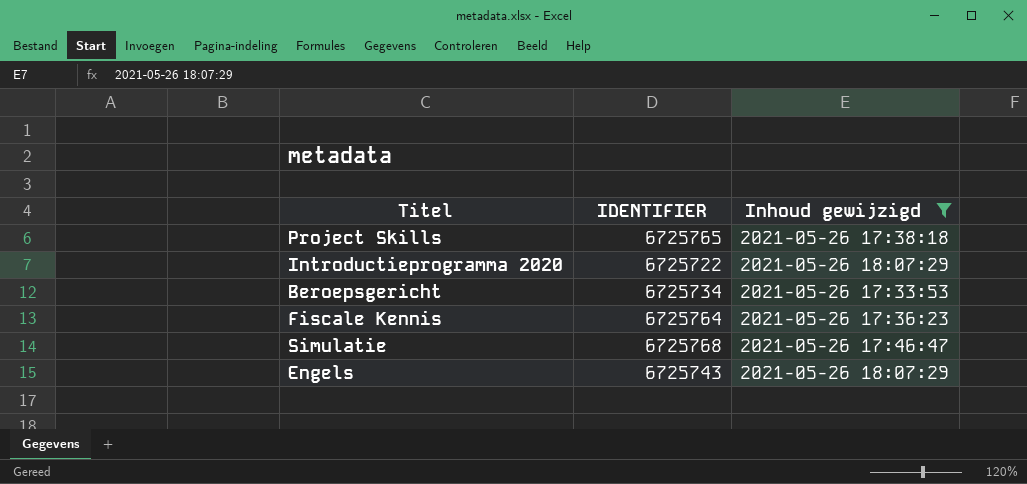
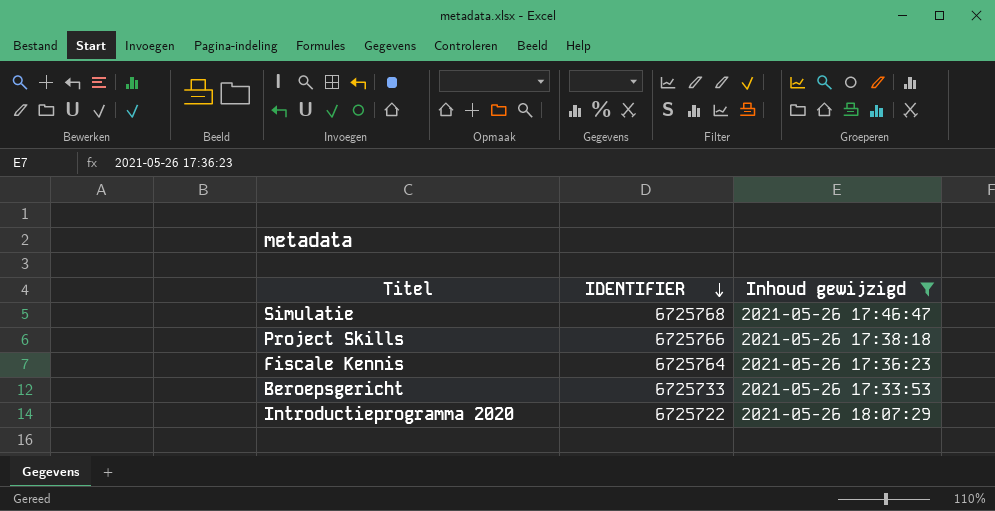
row order: none -> IDENTIFIER descending
row Engels: 6725743 | 2021-05-26 18:07:29 -> none
Project Skills | IDENTIFIER: 6725765 -> 6725766
Beroepsgericht | IDENTIFIER: 6725734 -> 6725733

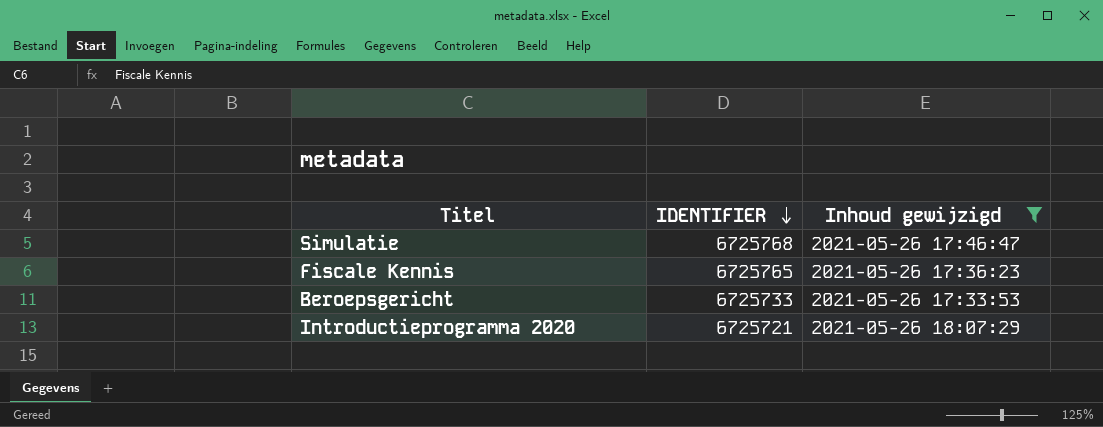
row Project Skills: 6725766 | 2021-05-26 17:38:18 -> none
Fiscale Kennis | IDENTIFIER: 6725764 -> 6725765
Introductieprogramma 2020 | IDENTIFIER: 6725722 -> 6725721

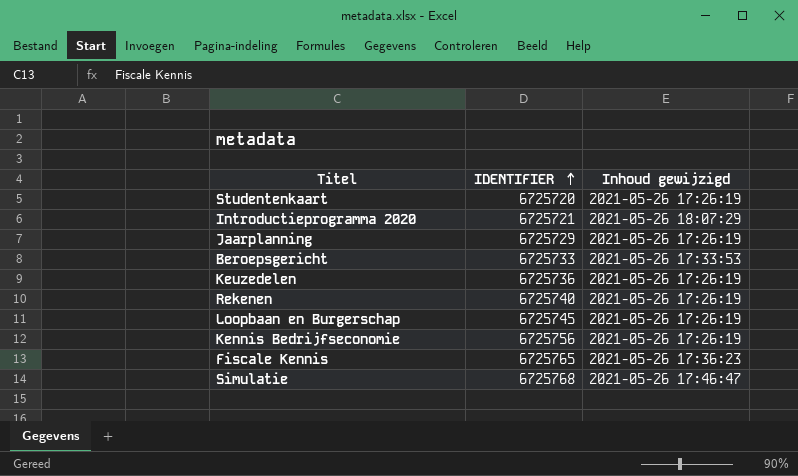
filter: Inhoud gewijzigd != 2021-05-26 17:26:19 -> none
row order: IDENTIFIER descending -> IDENTIFIER ascending

